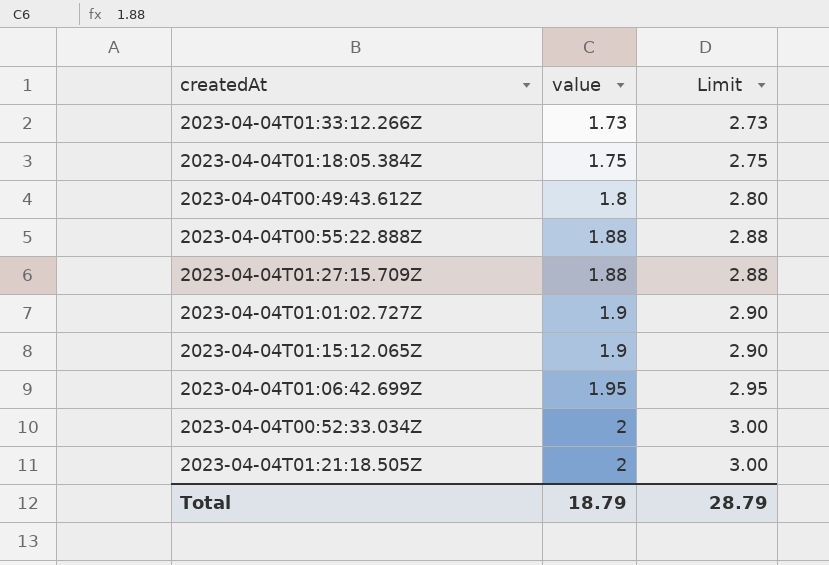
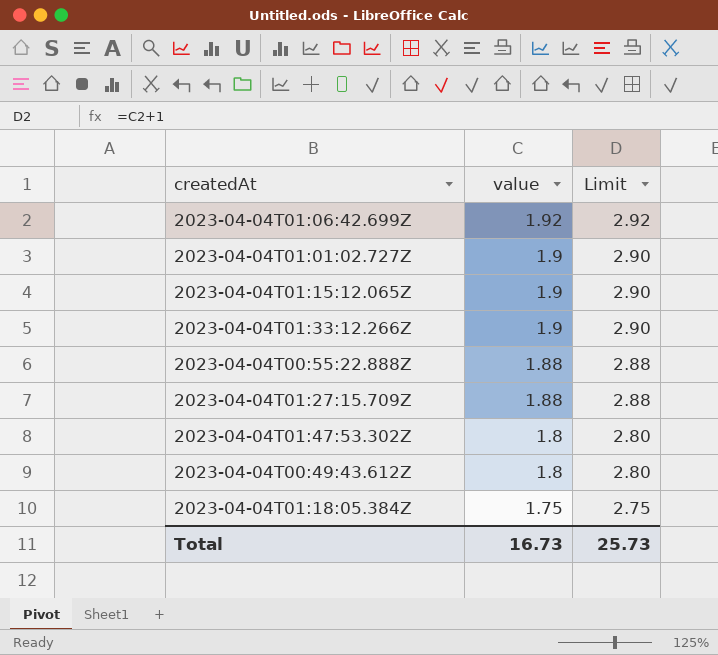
row order: value ascending -> value descending
row 2023-04-04T00:52:33.034Z: 2 | 3.00 -> none
row 2023-04-04T01:21:18.505Z: 2 | 3.00 -> none
2023-04-04T01:06:42.699Z | value: 1.95 -> 1.92
2023-04-04T01:06:42.699Z | Limit: 2.95 -> 2.92
2023-04-04T01:33:12.266Z | value: 1.73 -> 1.9
2023-04-04T01:33:12.266Z | Limit: 2.73 -> 2.90
row 2023-04-04T01:47:53.302Z: none -> 1.8 | 2.80
Total | value: 18.79 -> 16.73
Total | Limit: 28.79 -> 25.73

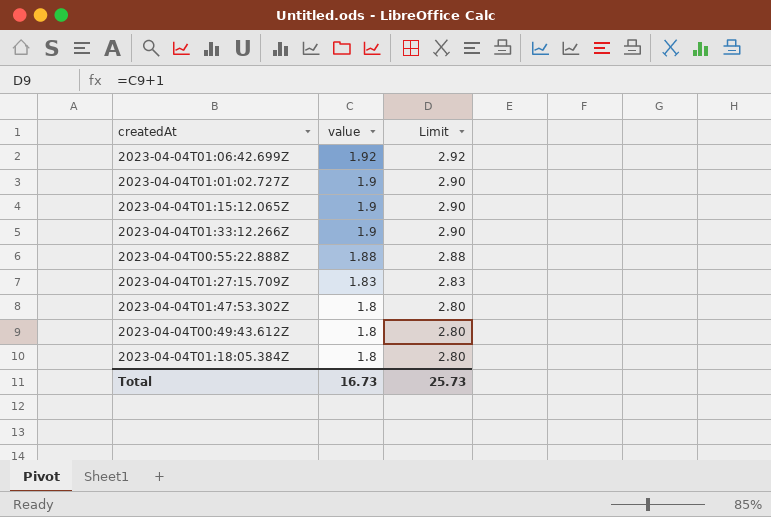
2023-04-04T01:27:15.709Z | value: 1.88 -> 1.83
2023-04-04T01:27:15.709Z | Limit: 2.88 -> 2.83
2023-04-04T01:18:05.384Z | value: 1.75 -> 1.8
2023-04-04T01:18:05.384Z | Limit: 2.75 -> 2.80

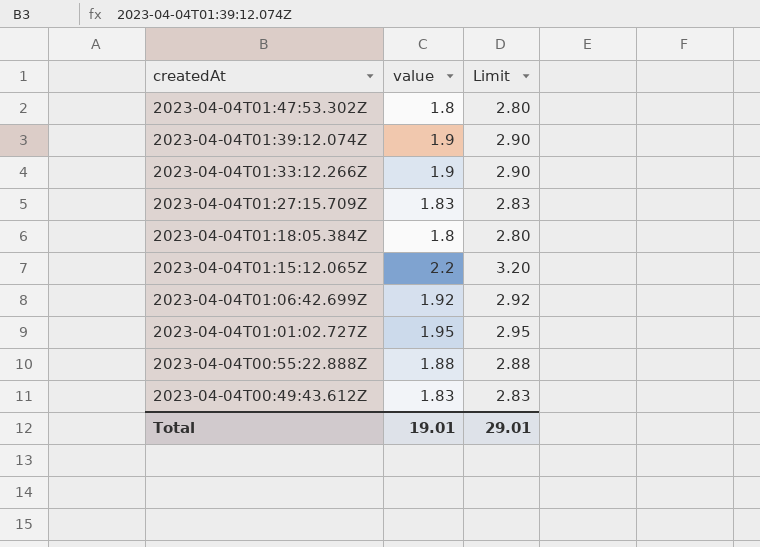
row order: value descending -> createdAt descending
row 2023-04-04T01:39:12.074Z: none -> 1.9 | 2.90
2023-04-04T01:15:12.065Z | value: 1.9 -> 2.2
2023-04-04T01:15:12.065Z | Limit: 2.90 -> 3.20
2023-04-04T01:01:02.727Z | value: 1.9 -> 1.95
2023-04-04T01:01:02.727Z | Limit: 2.90 -> 2.95
2023-04-04T00:49:43.612Z | value: 1.8 -> 1.83
2023-04-04T00:49:43.612Z | Limit: 2.80 -> 2.83
Total | value: 16.73 -> 19.01
Total | Limit: 25.73 -> 29.01

